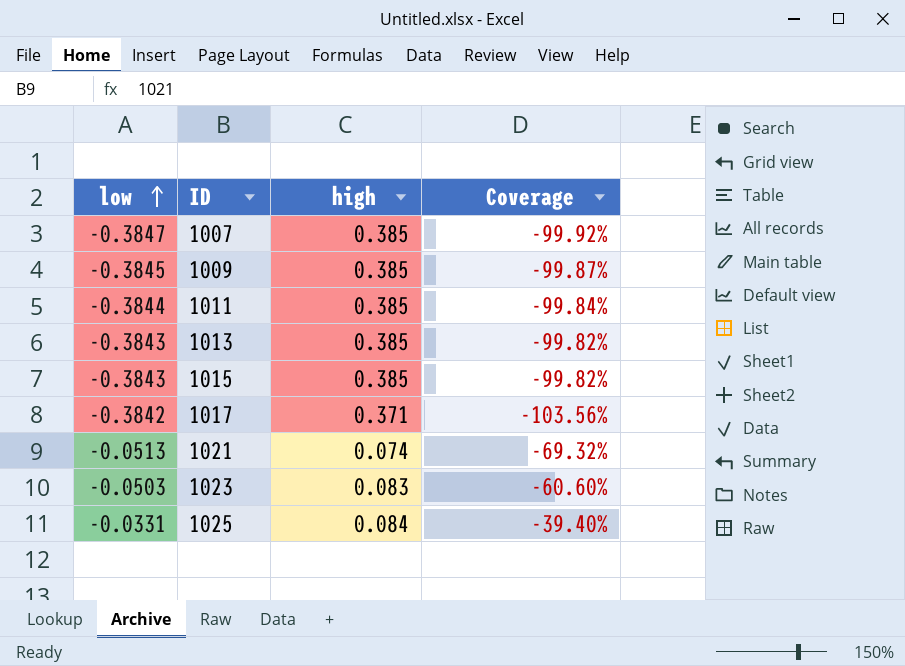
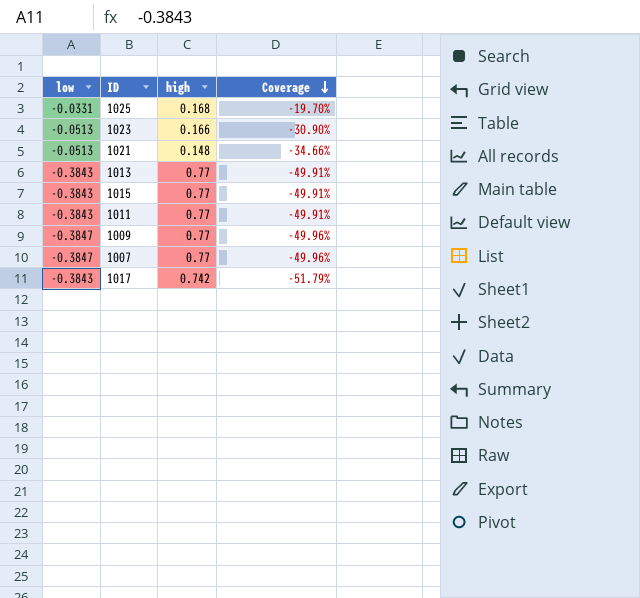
row order: low ascending -> Coverage descending
1025 | high: 0.084 -> 0.168
1025 | Coverage: -39.40% -> -19.70%
1023 | low: -0.0503 -> -0.0513
1023 | high: 0.083 -> 0.166
1023 | Coverage: -60.60% -> -30.90%
1021 | high: 0.074 -> 0.148
1021 | Coverage: -69.32% -> -34.66%
1013 | high: 0.385 -> 0.77
1013 | Coverage: -99.82% -> -49.91%
1015 | high: 0.385 -> 0.77
1015 | Coverage: -99.82% -> -49.91%
1011 | low: -0.3844 -> -0.3843
1011 | high: 0.385 -> 0.77
1011 | Coverage: -99.84% -> -49.91%
1009 | low: -0.3845 -> -0.3847
1009 | high: 0.385 -> 0.77
1009 | Coverage: -99.87% -> -49.96%
1007 | high: 0.385 -> 0.77
1007 | Coverage: -99.92% -> -49.96%
1017 | low: -0.3842 -> -0.3843
1017 | high: 0.371 -> 0.742
1017 | Coverage: -103.56% -> -51.79%

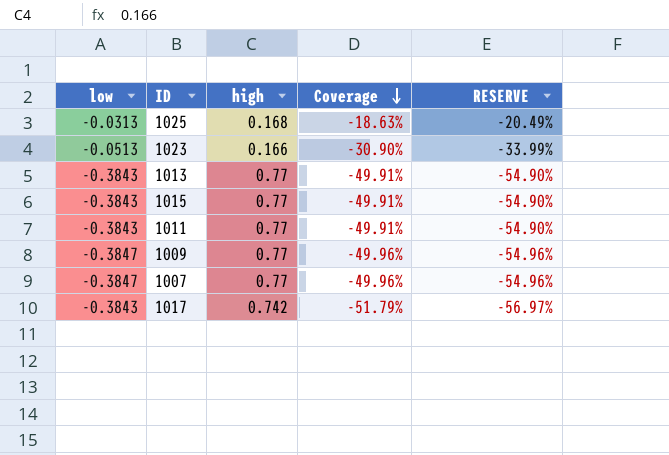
column RESERVE | formula: none -> [Coverage] * 1.1
row 1021: -0.0513 | 0.148 | -34.66% -> none
1025 | low: -0.0331 -> -0.0313
1025 | Coverage: -19.70% -> -18.63%

